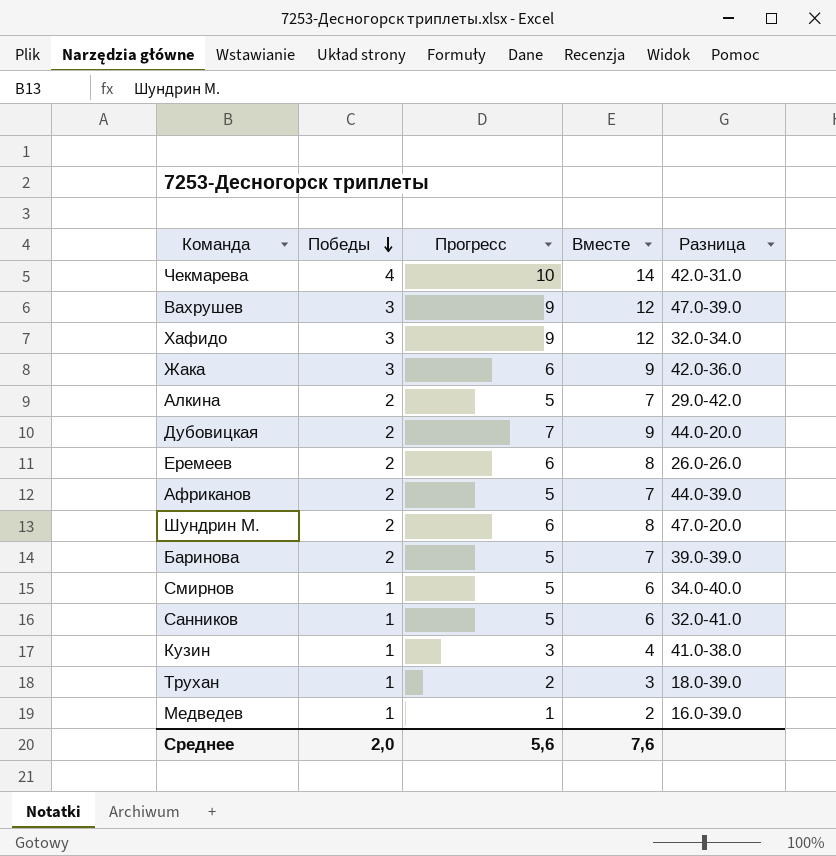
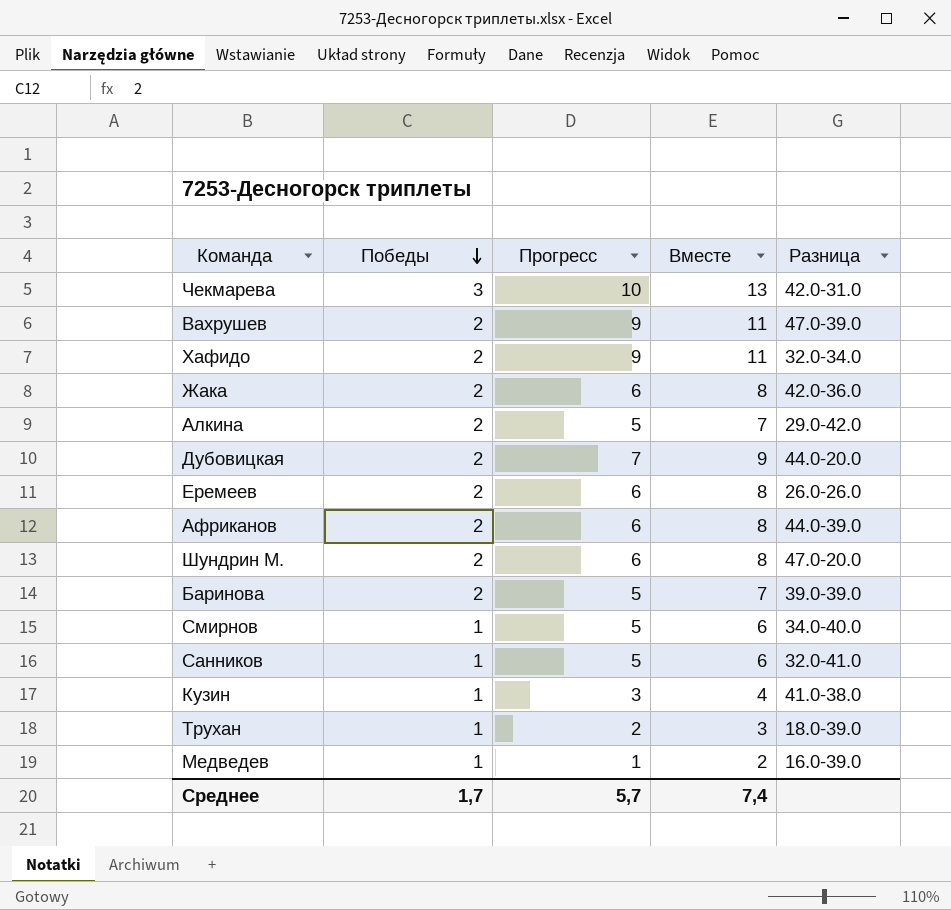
Чекмарeва | Победы: 4 -> 3
Чекмарeва | Вместе: 14 -> 13
Вахрушев | Победы: 3 -> 2
Вахрушев | Вместе: 12 -> 11
Хафидо | Победы: 3 -> 2
Хафидо | Вместе: 12 -> 11
Жака | Победы: 3 -> 2
Жака | Вместе: 9 -> 8
Африканов | Прогресс: 5 -> 6
Африканов | Вместе: 7 -> 8
Среднее | Победы: 2,0 -> 1,7
Среднее | Прогресс: 5,6 -> 5,7
Среднее | Вместе: 7,6 -> 7,4

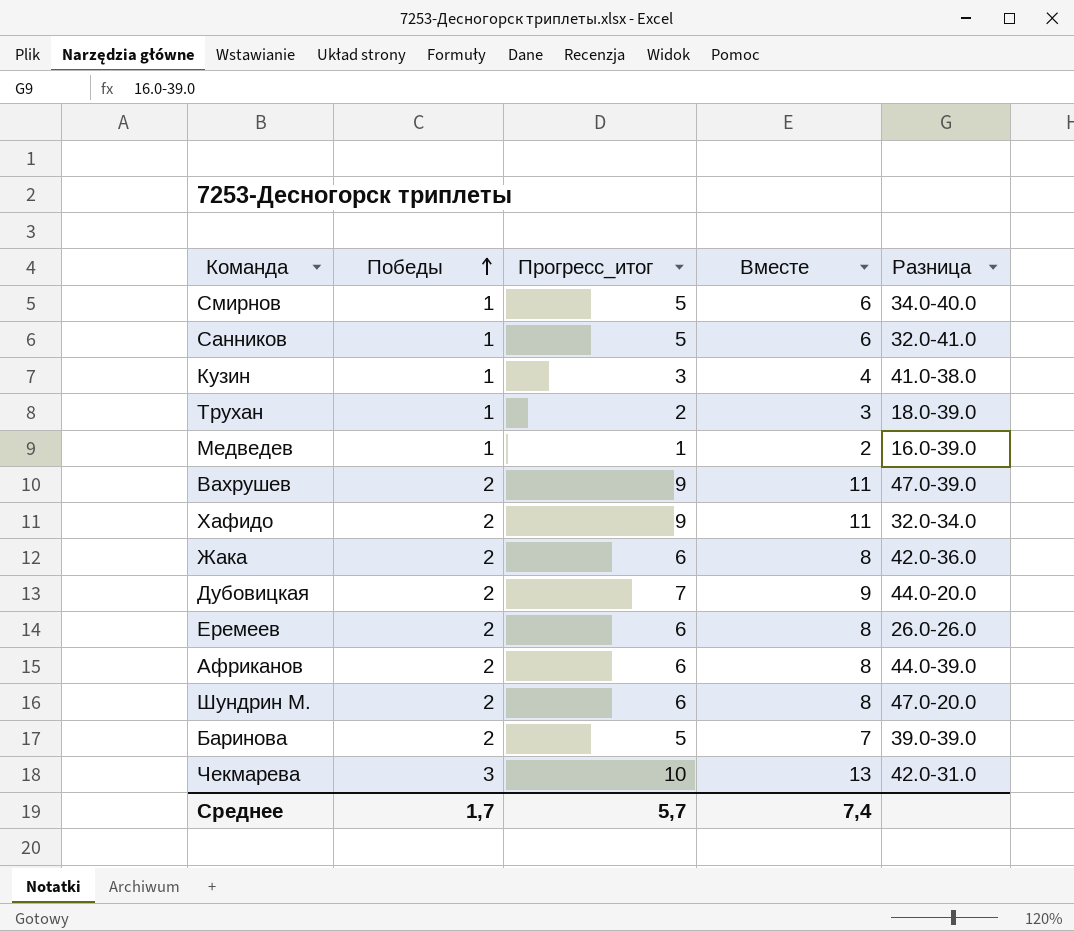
row order: Победы descending -> Победы ascending
column name: Прогресс -> Прогресс_итог
row Алкина: 2 | 5 | 7 | 29.0-42.0 -> none

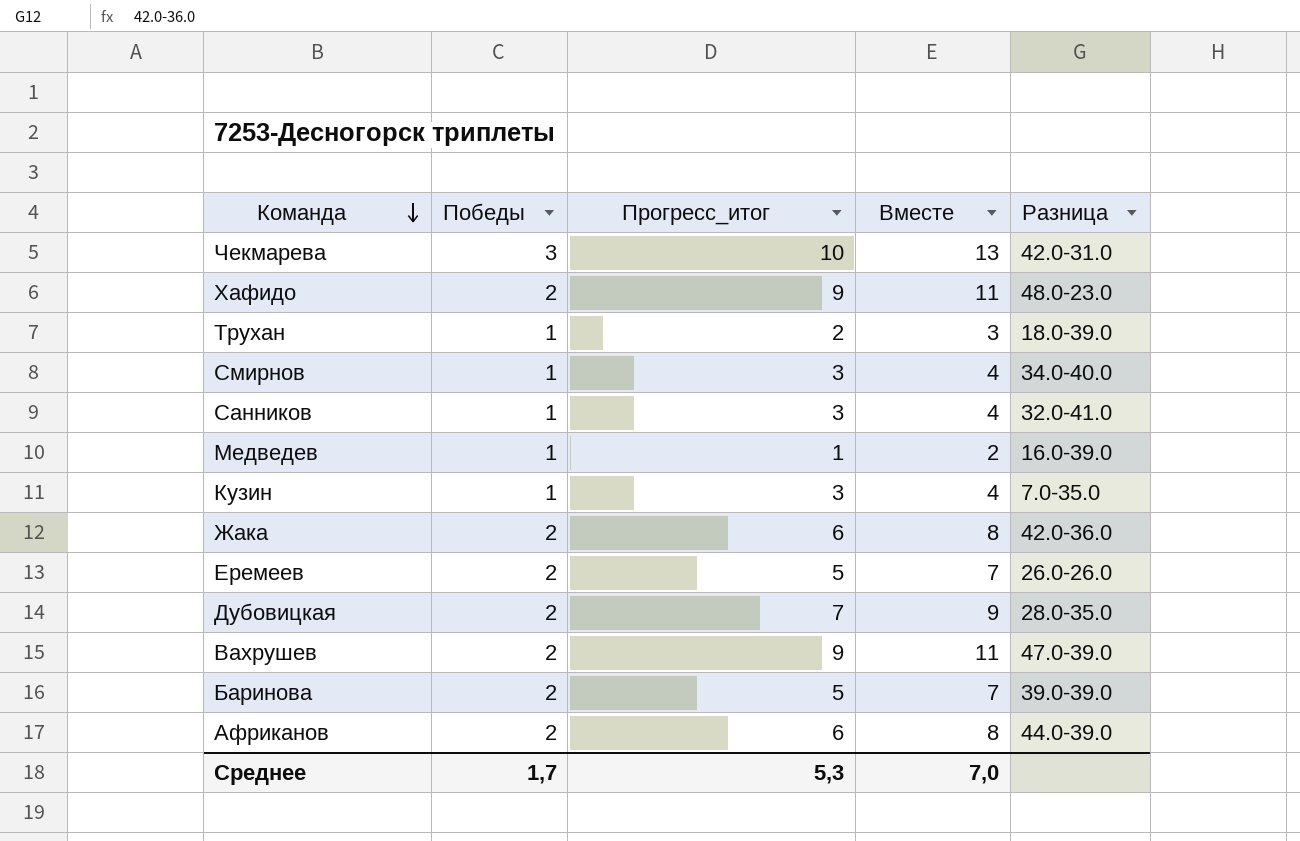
row order: Победы ascending -> Команда descending
row Шундрин М.: 2 | 6 | 8 | 47.0-20.0 -> none
Хафидо | Разница: 32.0-34.0 -> 48.0-23.0
Смирнов | Прогресс_итог: 5 -> 3
Смирнов | Вместе: 6 -> 4
Санников | Прогресс_итог: 5 -> 3
Санников | Вместе: 6 -> 4
Кузин | Разница: 41.0-38.0 -> 7.0-35.0
Еремеев | Прогресс_итог: 6 -> 5
Еремеев | Вместе: 8 -> 7
Дубовицкая | Разница: 44.0-20.0 -> 28.0-35.0
Среднее | Прогресс_итог: 5,7 -> 5,3
Среднее | Вместе: 7,4 -> 7,0

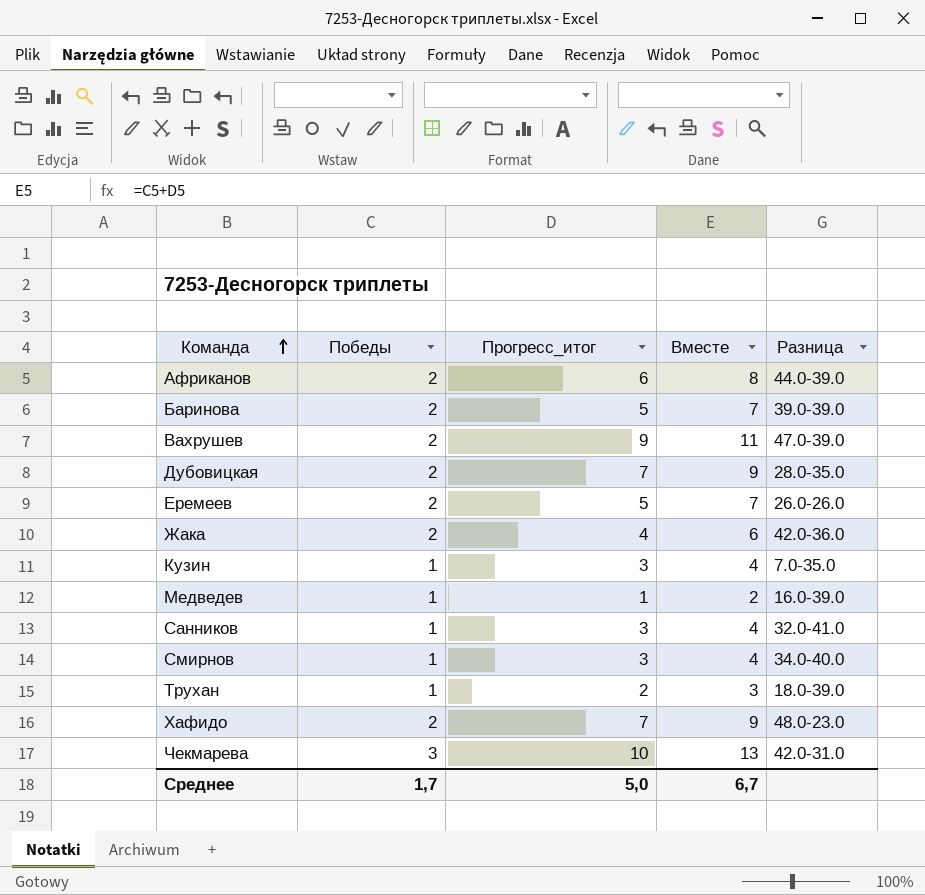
row order: Команда descending -> Команда ascending
Жака | Прогресс_итог: 6 -> 4
Жака | Вместе: 8 -> 6
Хафидо | Прогресс_итог: 9 -> 7
Хафидо | Вместе: 11 -> 9
Среднее | Прогресс_итог: 5,3 -> 5,0
Среднее | Вместе: 7,0 -> 6,7

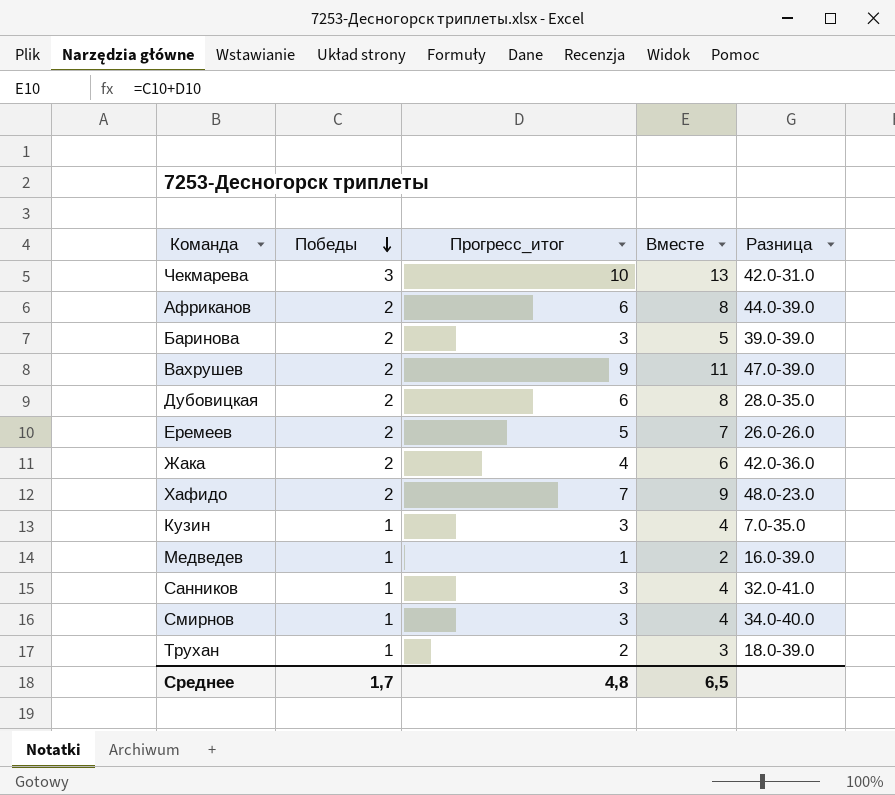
row order: Команда ascending -> Победы descending
Баринова | Прогресс_итог: 5 -> 3
Баринова | Вместе: 7 -> 5
Дубовицкая | Прогресс_итог: 7 -> 6
Дубовицкая | Вместе: 9 -> 8
Среднее | Прогресс_итог: 5,0 -> 4,8
Среднее | Вместе: 6,7 -> 6,5

